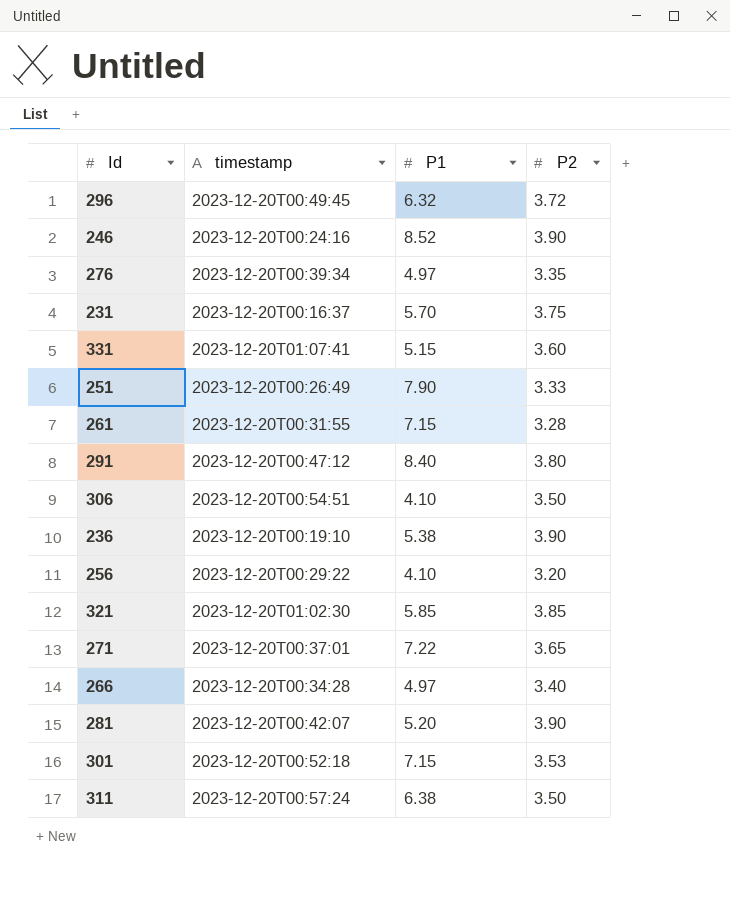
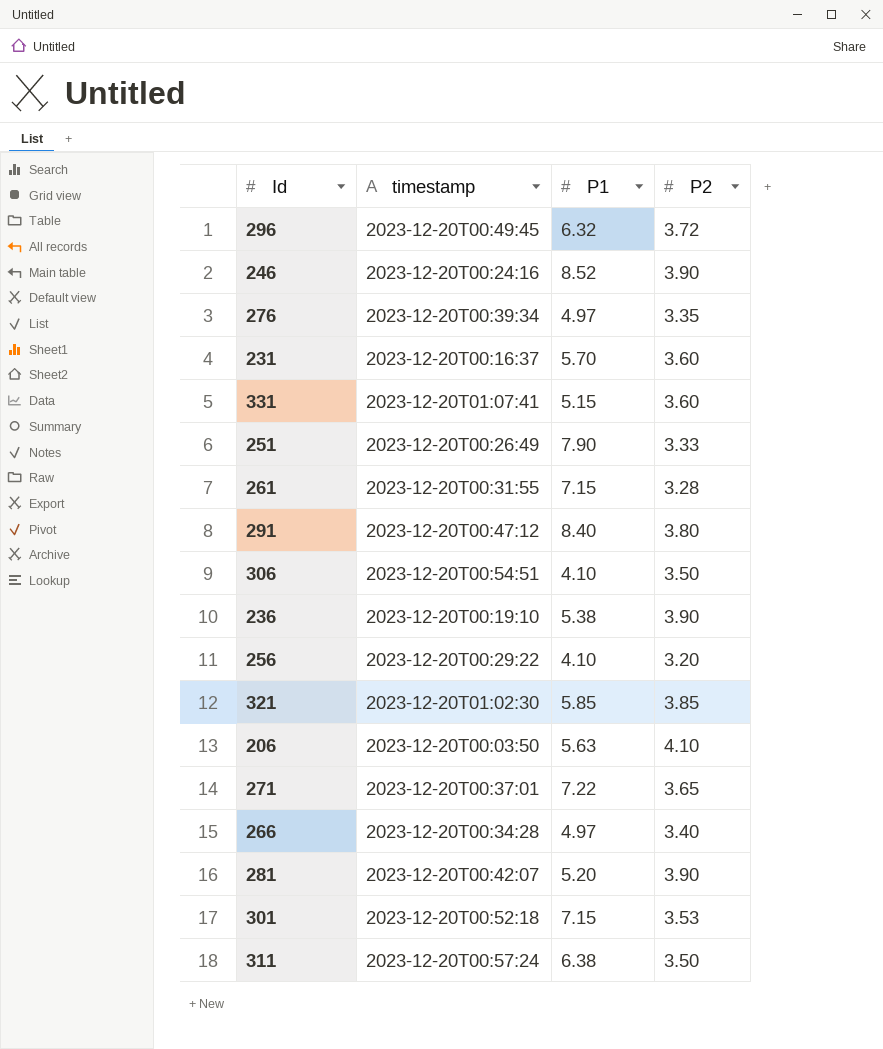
231 | P2: 3.75 -> 3.60
row 206: none -> 2023-12-20T00:03:50 | 5.63 | 4.10

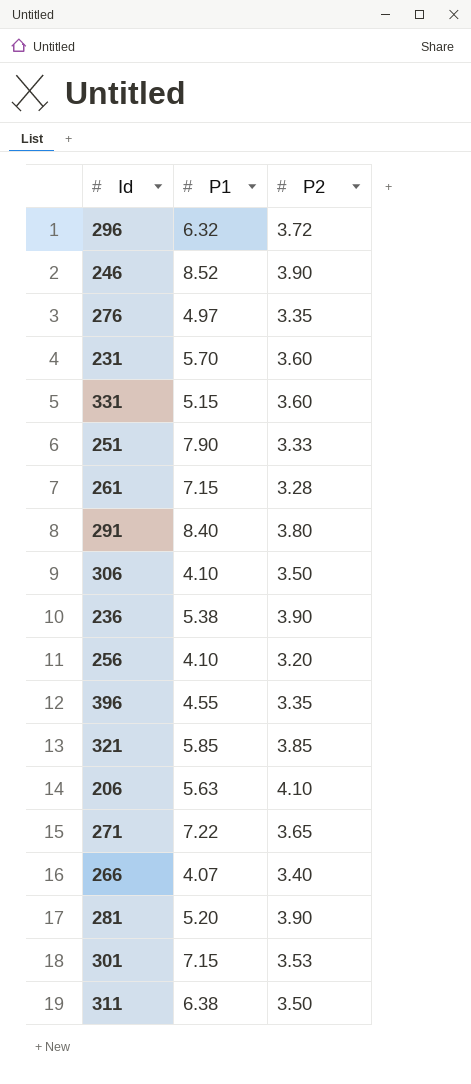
column timestamp | position: 2 -> none
row 396: none -> 4.55 | 3.35
266 | P1: 4.97 -> 4.07

